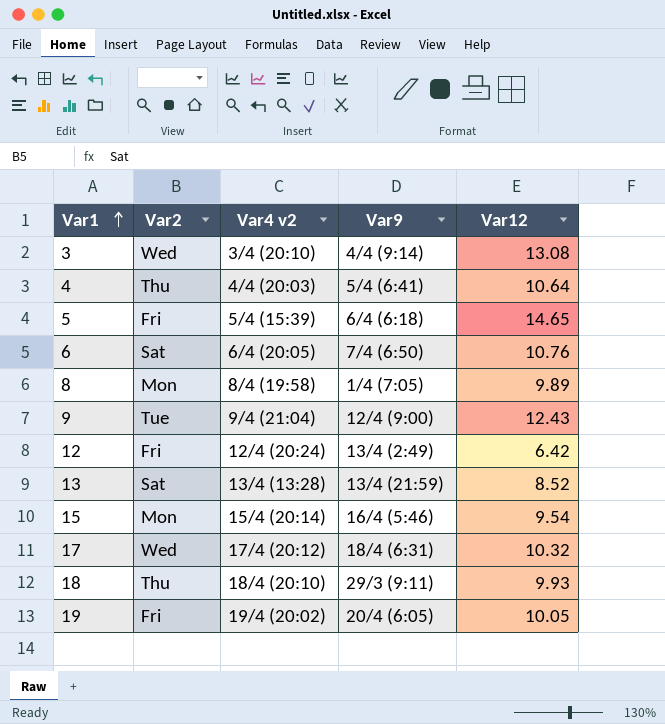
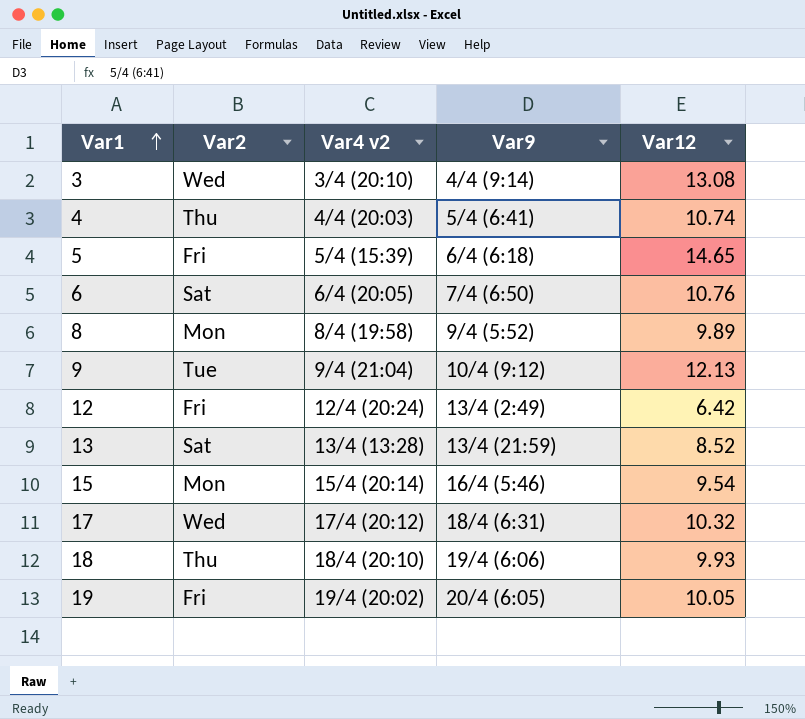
4 | Var12: 10.64 -> 10.74
8 | Var9: 1/4 (7:05) -> 9/4 (5:52)
9 | Var9: 12/4 (9:00) -> 10/4 (9:12)
9 | Var12: 12.43 -> 12.13
18 | Var9: 29/3 (9:11) -> 19/4 (6:06)

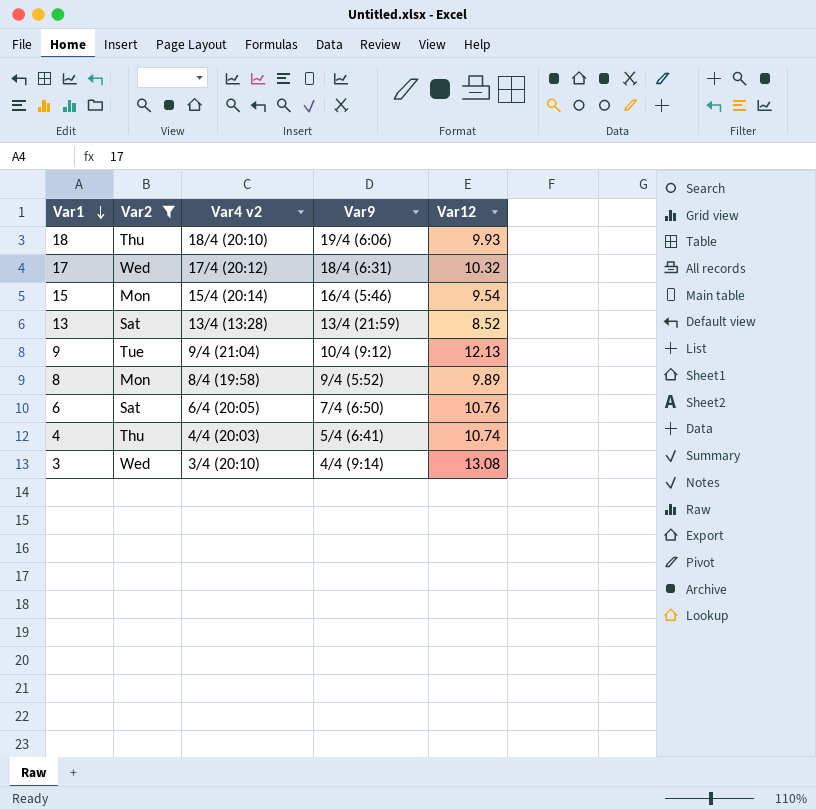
filter: none -> Var2 != Fri
row order: Var1 ascending -> Var1 descending

